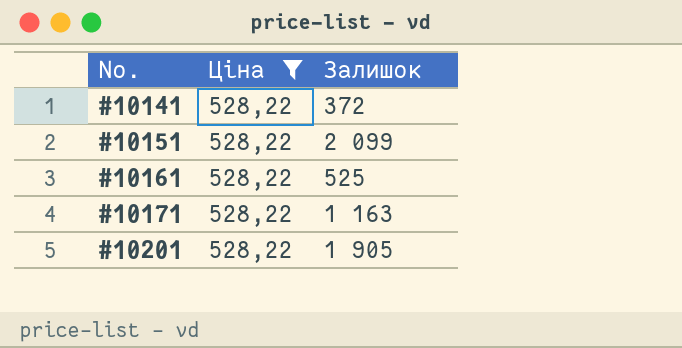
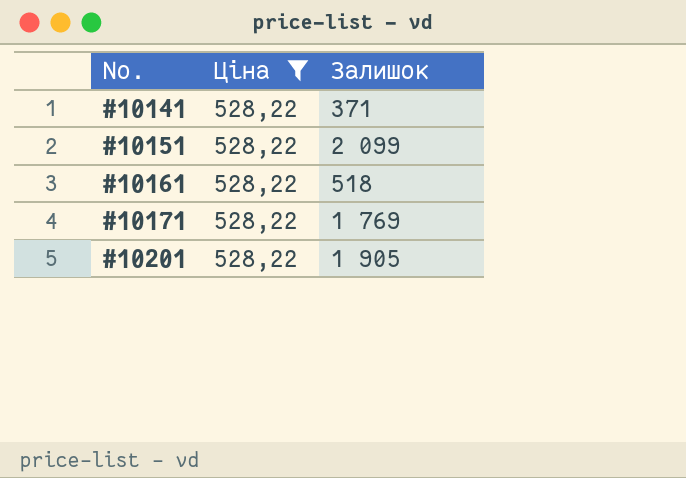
#10141 | Залишок: 372 -> 371
#10161 | Залишок: 525 -> 518
#10171 | Залишок: 1 163 -> 1 769

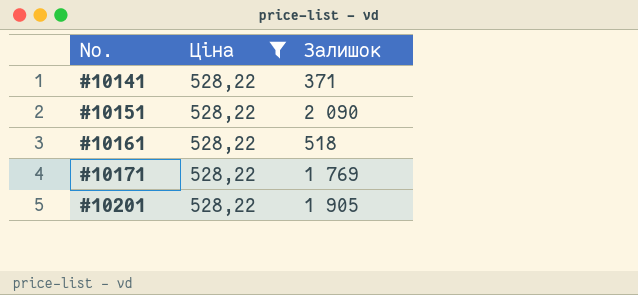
#10151 | Залишок: 2 099 -> 2 090

